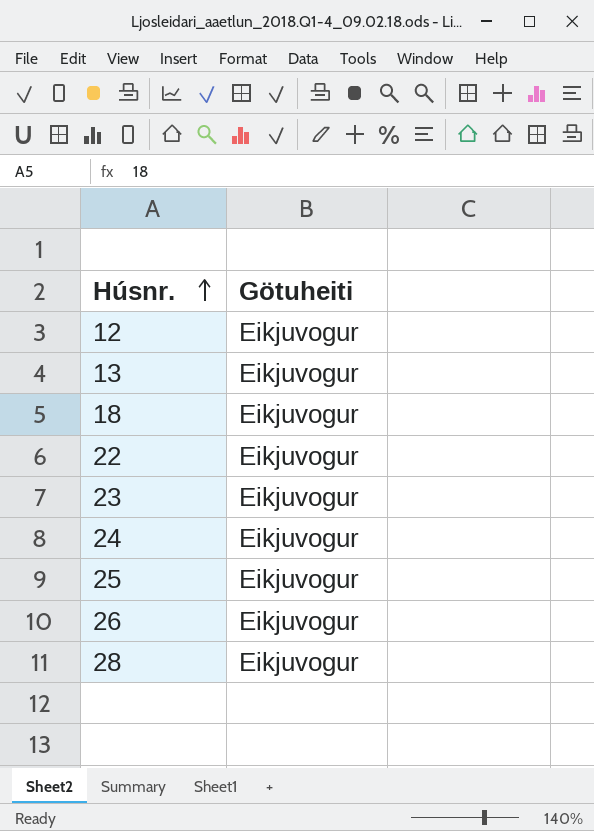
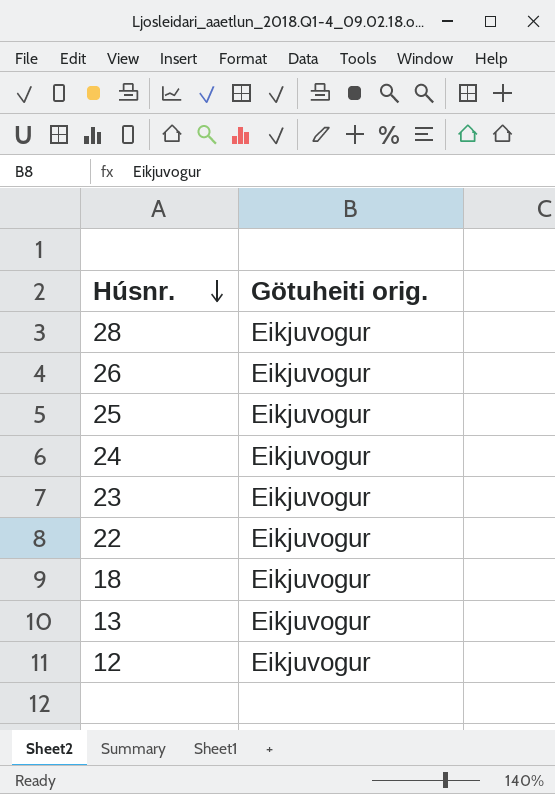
row order: Húsnr. ascending -> Húsnr. descending
column name: Götuheiti -> Götuheiti orig.

